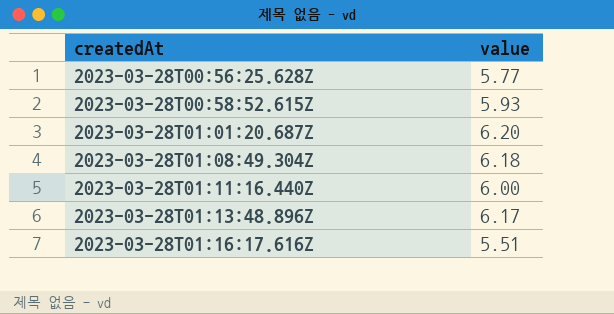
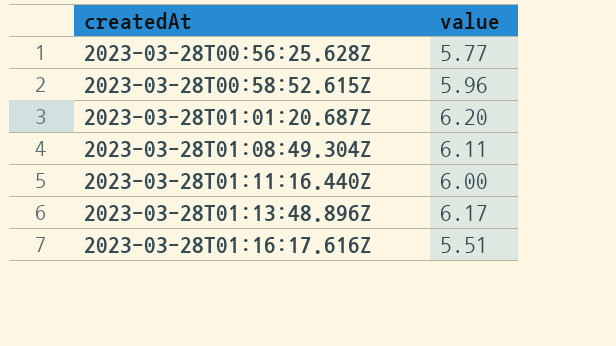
2023-03-28T00:58:52.615Z | value: 5.93 -> 5.96
2023-03-28T01:08:49.304Z | value: 6.18 -> 6.11

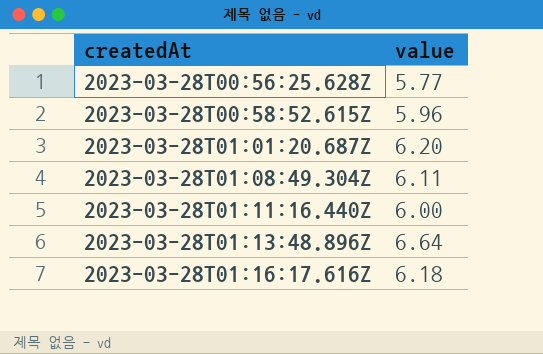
2023-03-28T01:13:48.896Z | value: 6.17 -> 6.64
2023-03-28T01:16:17.616Z | value: 5.51 -> 6.18

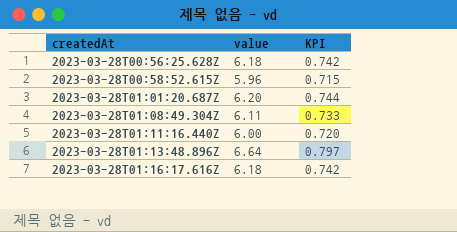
column KPI | formula: none -> [value] * 0.12
2023-03-28T00:56:25.628Z | value: 5.77 -> 6.18

